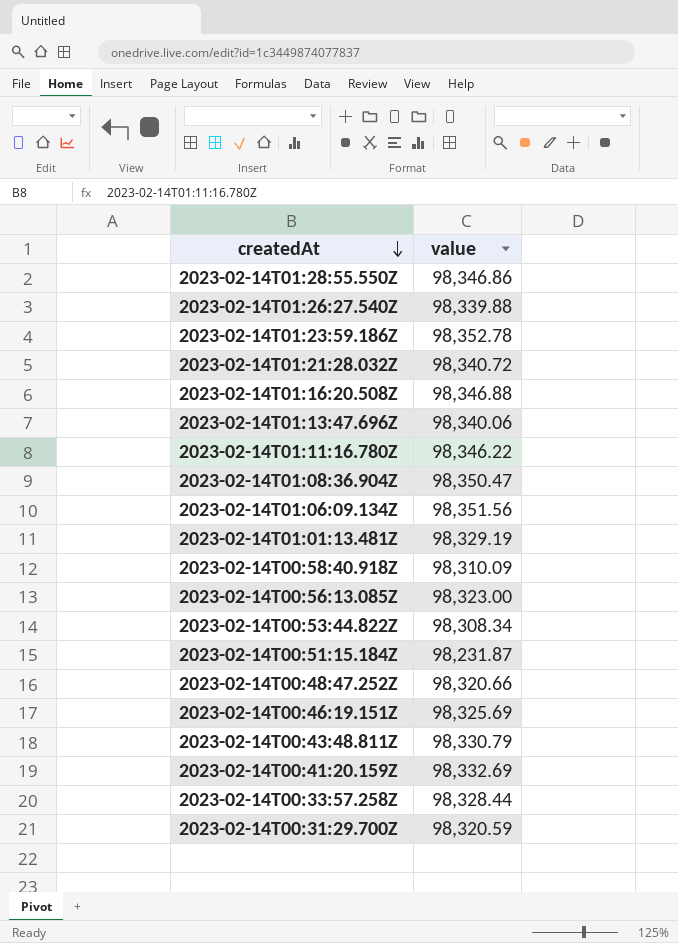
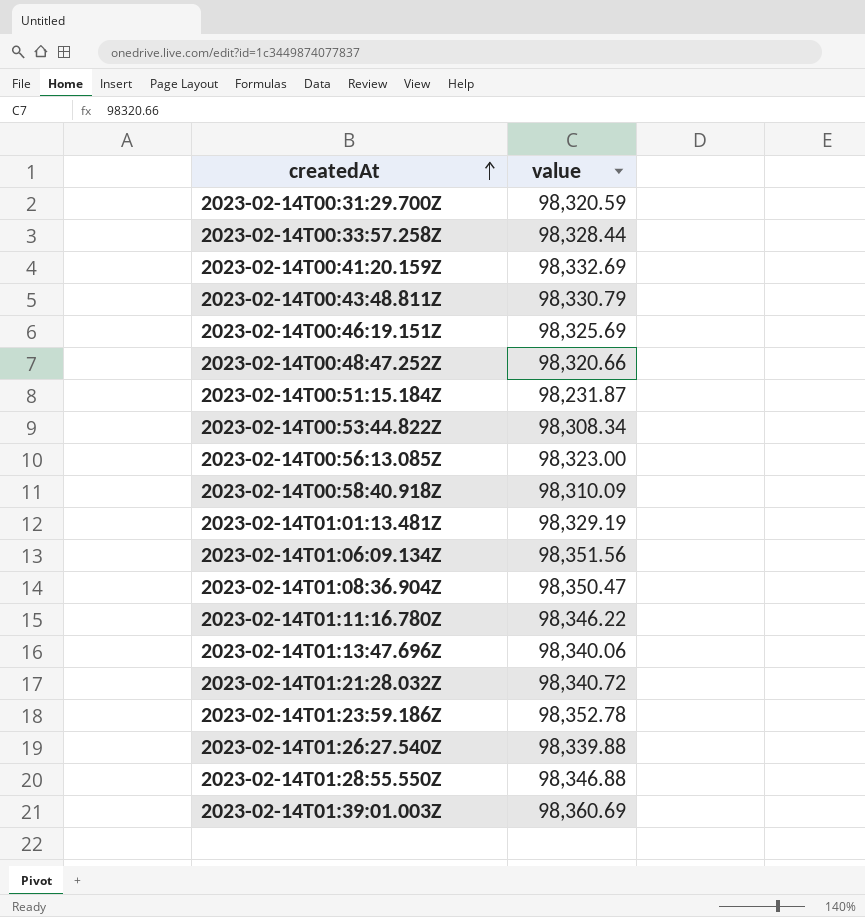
row order: createdAt descending -> createdAt ascending
row 2023-02-14T01:16:20.508Z: 98,346.88 -> none
2023-02-14T01:28:55.550Z | value: 98,346.86 -> 98,346.88
row 2023-02-14T01:39:01.003Z: none -> 98,360.69

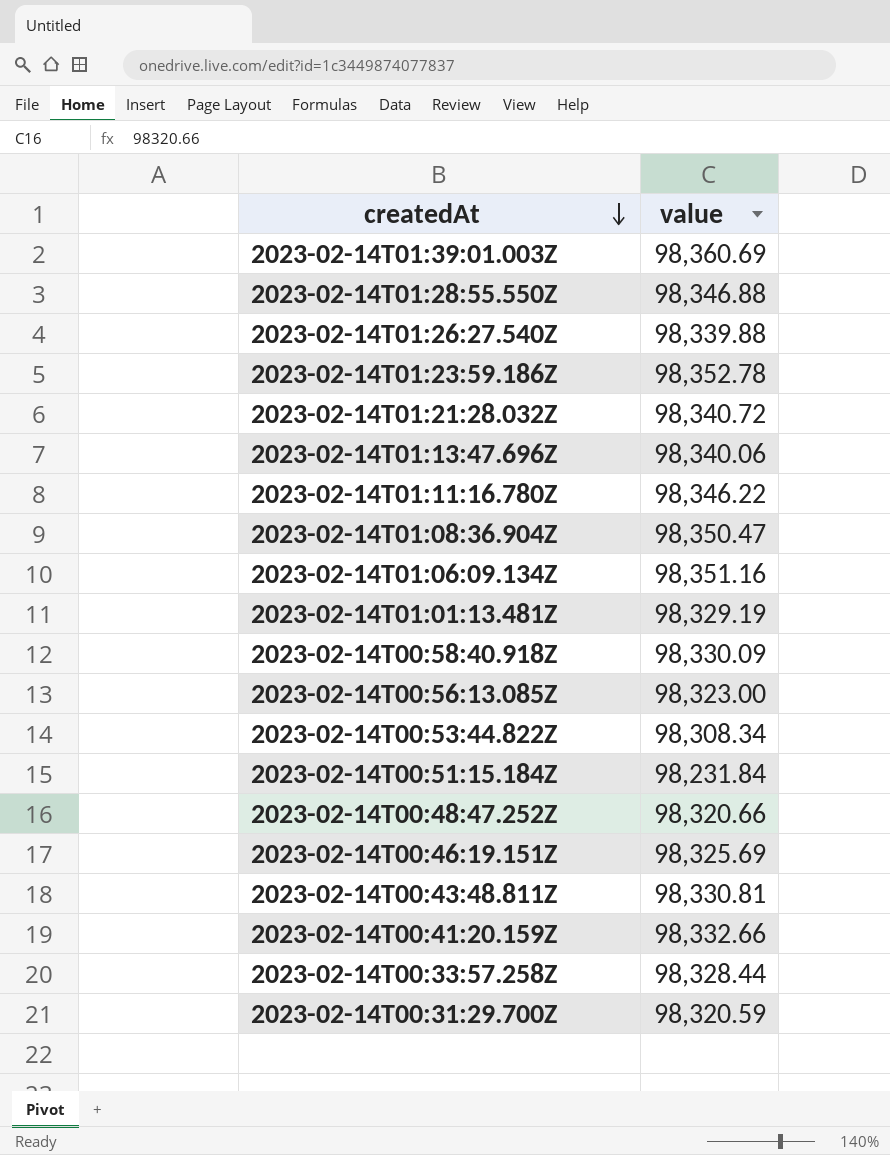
row order: createdAt ascending -> createdAt descending
2023-02-14T01:06:09.134Z | value: 98,351.56 -> 98,351.16
2023-02-14T00:58:40.918Z | value: 98,310.09 -> 98,330.09
2023-02-14T00:51:15.184Z | value: 98,231.87 -> 98,231.84
2023-02-14T00:43:48.811Z | value: 98,330.79 -> 98,330.81
2023-02-14T00:41:20.159Z | value: 98,332.69 -> 98,332.66

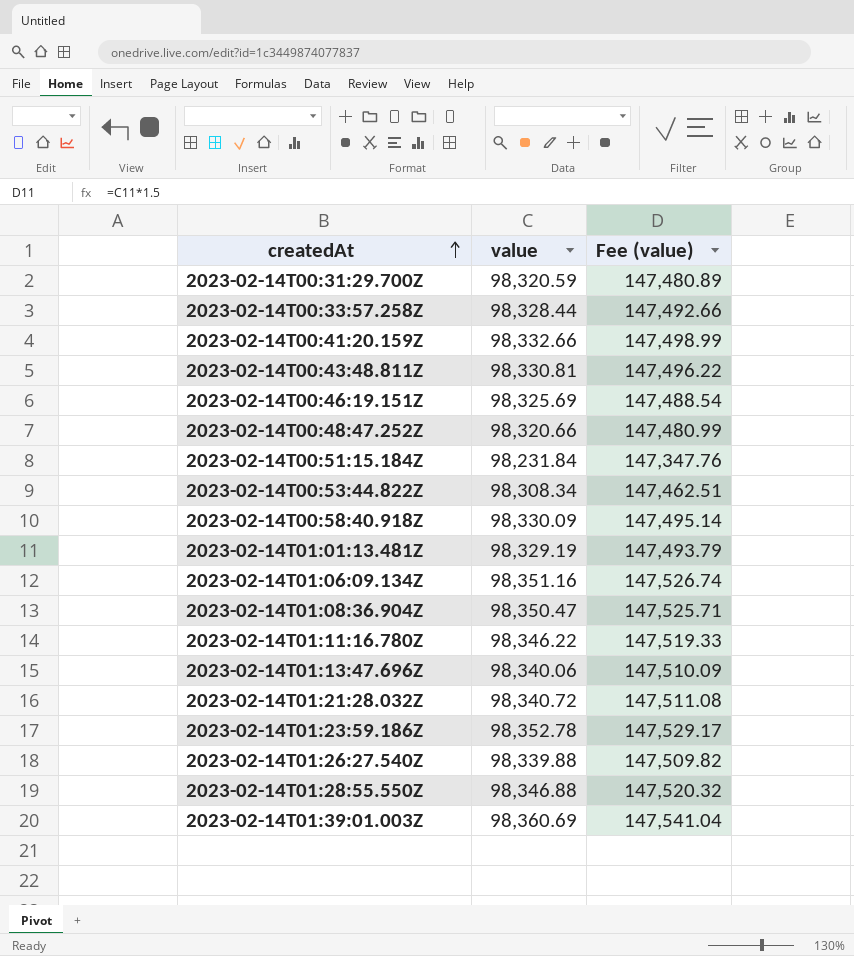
row order: createdAt descending -> createdAt ascending
column Fee (value) | formula: none -> [value] * 1.5
row 2023-02-14T00:56:13.085Z: 98,323.00 -> none

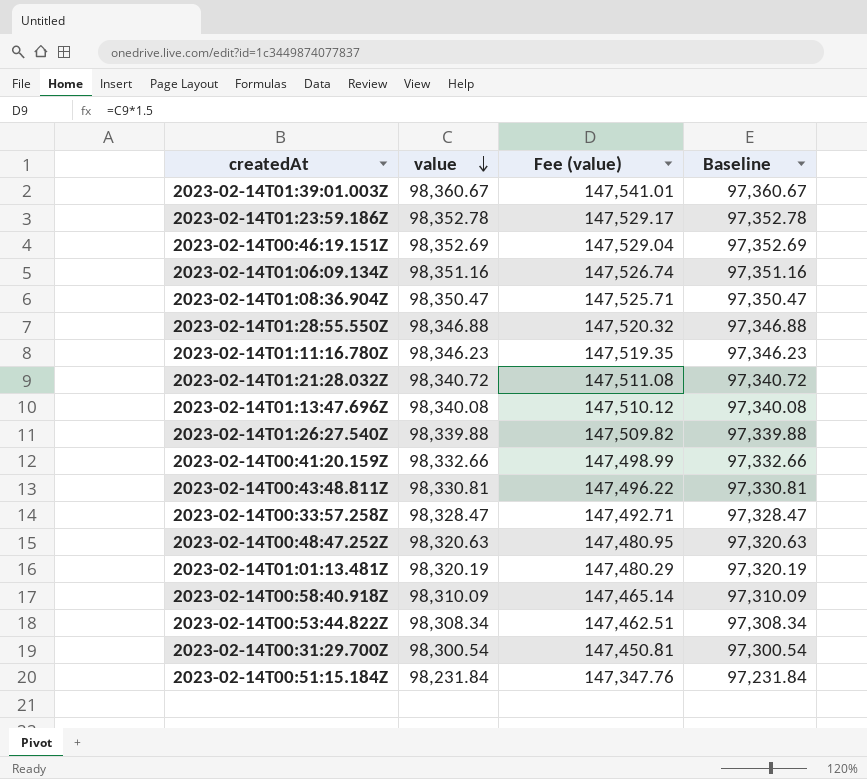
row order: createdAt ascending -> value descending
column Baseline | formula: none -> [value] - 1000
2023-02-14T01:39:01.003Z | value: 98,360.69 -> 98,360.67
2023-02-14T01:39:01.003Z | Fee (value): 147,541.04 -> 147,541.01
2023-02-14T00:46:19.151Z | value: 98,325.69 -> 98,352.69
2023-02-14T00:46:19.151Z | Fee (value): 147,488.54 -> 147,529.04
2023-02-14T01:11:16.780Z | value: 98,346.22 -> 98,346.23
2023-02-14T01:11:16.780Z | Fee (value): 147,519.33 -> 147,519.35
2023-02-14T01:13:47.696Z | value: 98,340.06 -> 98,340.08
2023-02-14T01:13:47.696Z | Fee (value): 147,510.09 -> 147,510.12
2023-02-14T00:33:57.258Z | value: 98,328.44 -> 98,328.47
2023-02-14T00:33:57.258Z | Fee (value): 147,492.66 -> 147,492.71
2023-02-14T00:48:47.252Z | value: 98,320.66 -> 98,320.63
2023-02-14T00:48:47.252Z | Fee (value): 147,480.99 -> 147,480.95
2023-02-14T01:01:13.481Z | value: 98,329.19 -> 98,320.19
2023-02-14T01:01:13.481Z | Fee (value): 147,493.79 -> 147,480.29
2023-02-14T00:58:40.918Z | value: 98,330.09 -> 98,310.09
2023-02-14T00:58:40.918Z | Fee (value): 147,495.14 -> 147,465.14
2023-02-14T00:31:29.700Z | value: 98,320.59 -> 98,300.54
2023-02-14T00:31:29.700Z | Fee (value): 147,480.89 -> 147,450.81

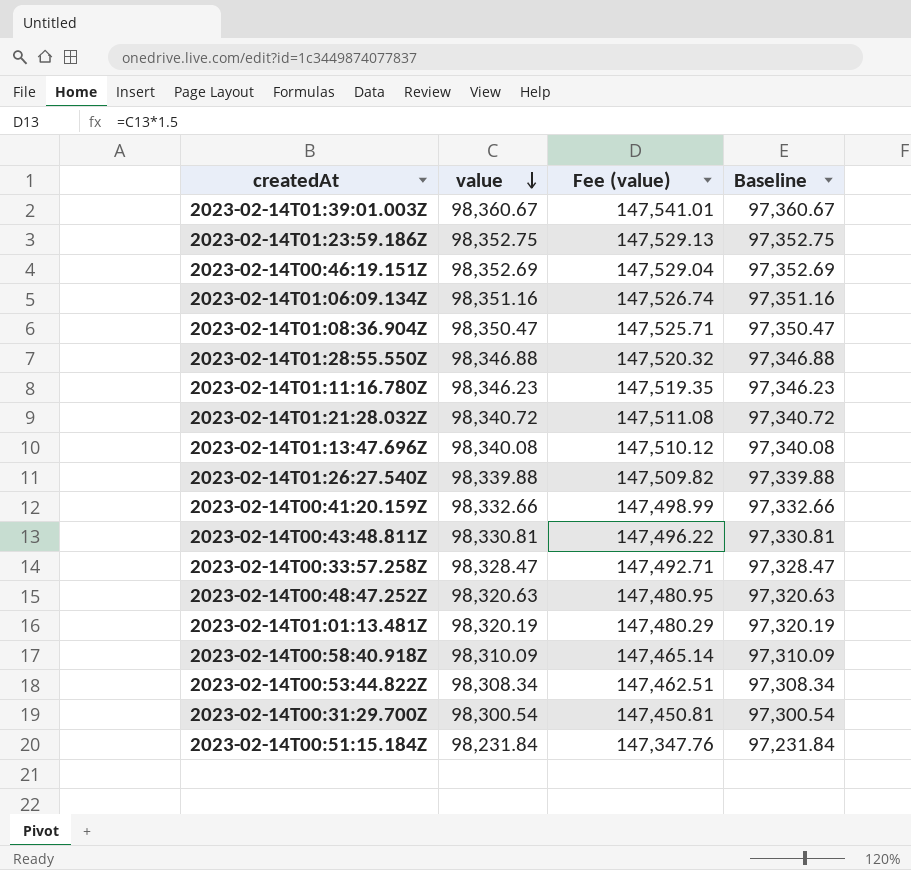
2023-02-14T01:23:59.186Z | value: 98,352.78 -> 98,352.75
2023-02-14T01:23:59.186Z | Fee (value): 147,529.17 -> 147,529.13
2023-02-14T01:23:59.186Z | Baseline: 97,352.78 -> 97,352.75

